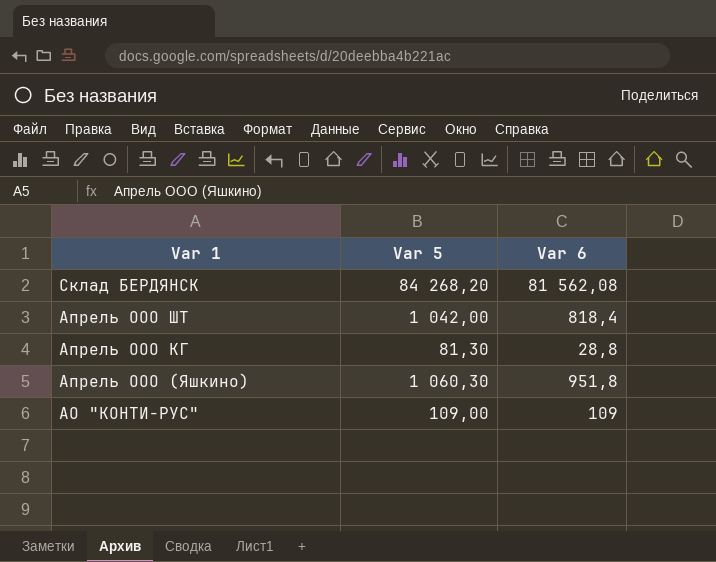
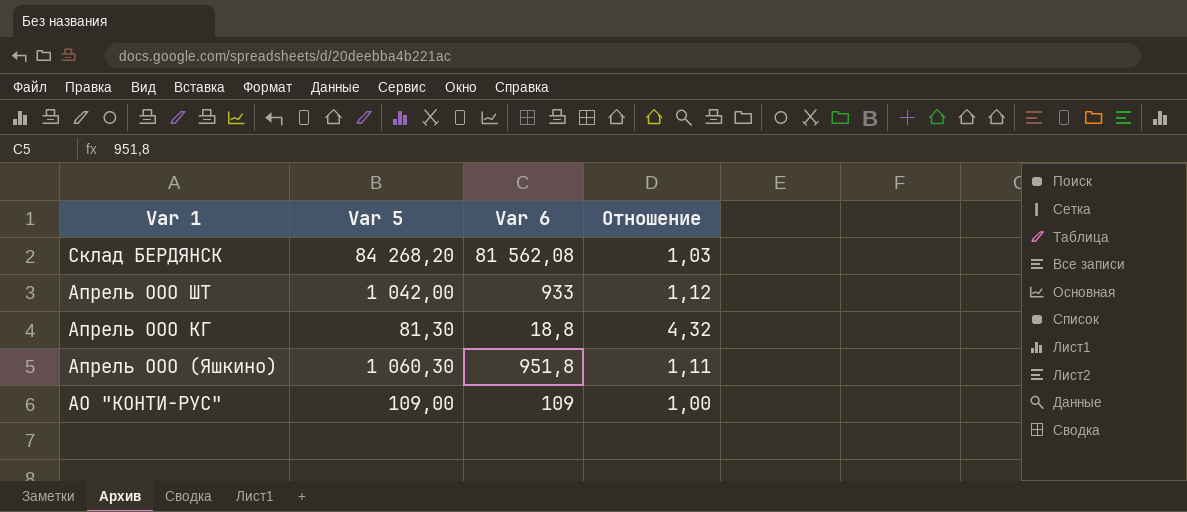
column Отношение | formula: none -> [Var 5] / [Var 6]
Апрель ООО ШТ | Var 6: 818,4 -> 933
Апрель ООО КГ | Var 6: 28,8 -> 18,8

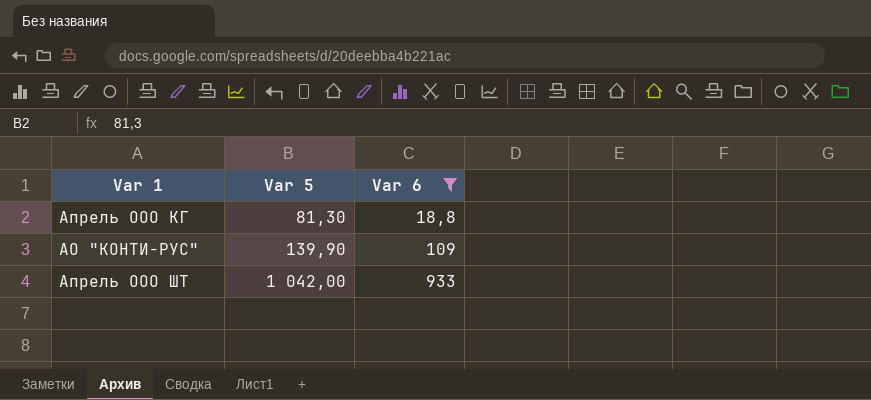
filter: none -> Var 6 <= 933
row order: Var 1 descending -> Var 5 ascending
column Отношение | formula: [Var 5] / [Var 6] -> none
АО "КОНТИ-РУС" | Var 5: 109,00 -> 139,90

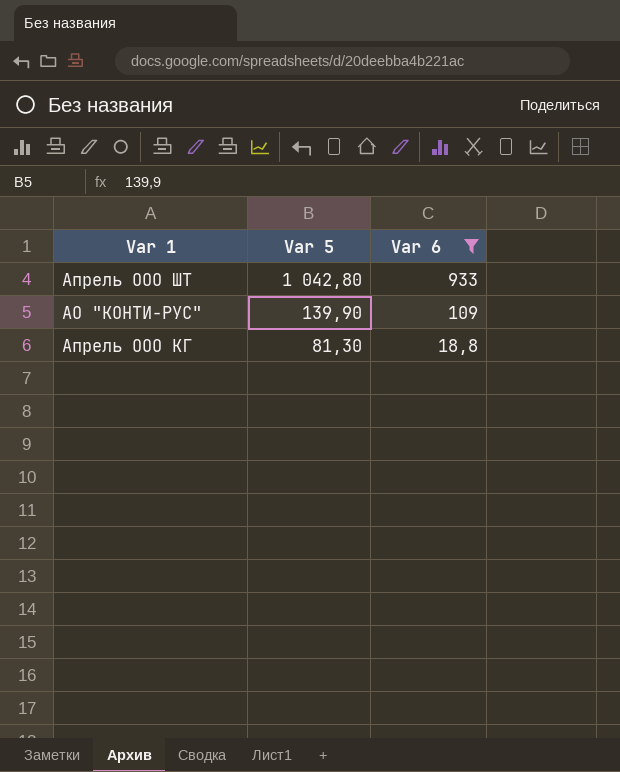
row order: Var 5 ascending -> Var 5 descending
Апрель ООО ШТ | Var 5: 1 042,00 -> 1 042,80

